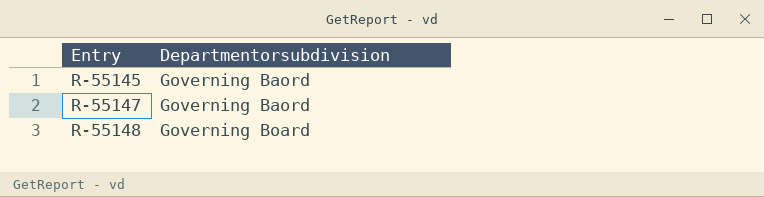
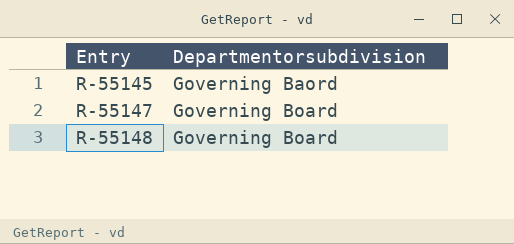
R-55147 | Departmentorsubdivision: Governing Baord -> Governing Board

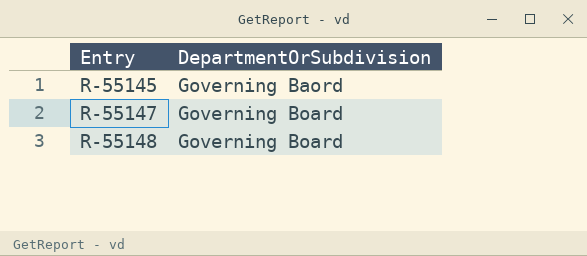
column name: Departmentorsubdivision -> DepartmentOrSubdivision

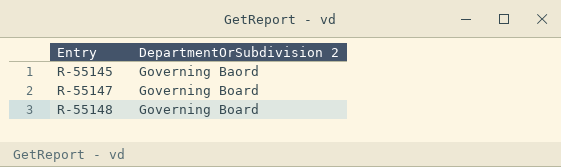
column name: DepartmentOrSubdivision -> DepartmentOrSubdivision 2

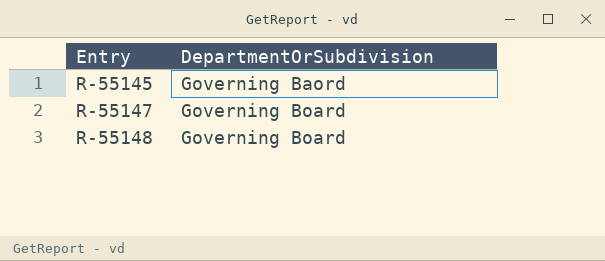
column name: DepartmentOrSubdivision 2 -> DepartmentOrSubdivision

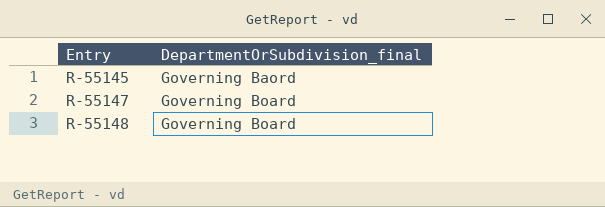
column name: DepartmentOrSubdivision -> DepartmentOrSubdivision_final

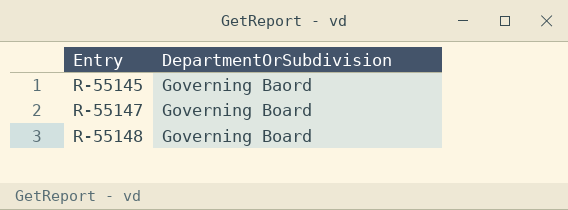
column name: DepartmentOrSubdivision_final -> DepartmentOrSubdivision

